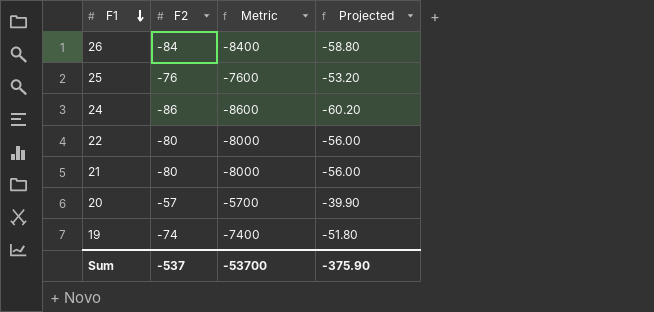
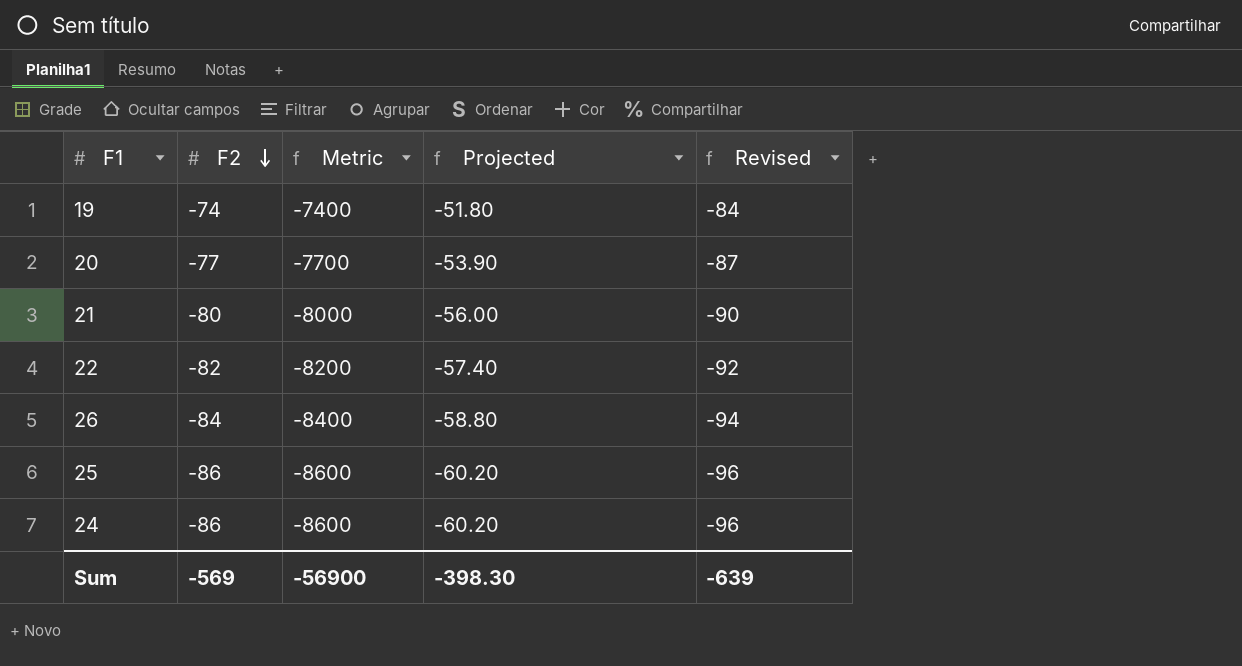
row order: F1 descending -> F2 descending
column Revised | formula: none -> [F2] - 10
20 | F2: -57 -> -77
20 | Metric: -5700 -> -7700
20 | Projected: -39.90 -> -53.90
22 | F2: -80 -> -82
22 | Metric: -8000 -> -8200
22 | Projected: -56.00 -> -57.40
25 | F2: -76 -> -86
25 | Metric: -7600 -> -8600
25 | Projected: -53.20 -> -60.20
Sum | F2: -537 -> -569
Sum | Metric: -53700 -> -56900
Sum | Projected: -375.90 -> -398.30

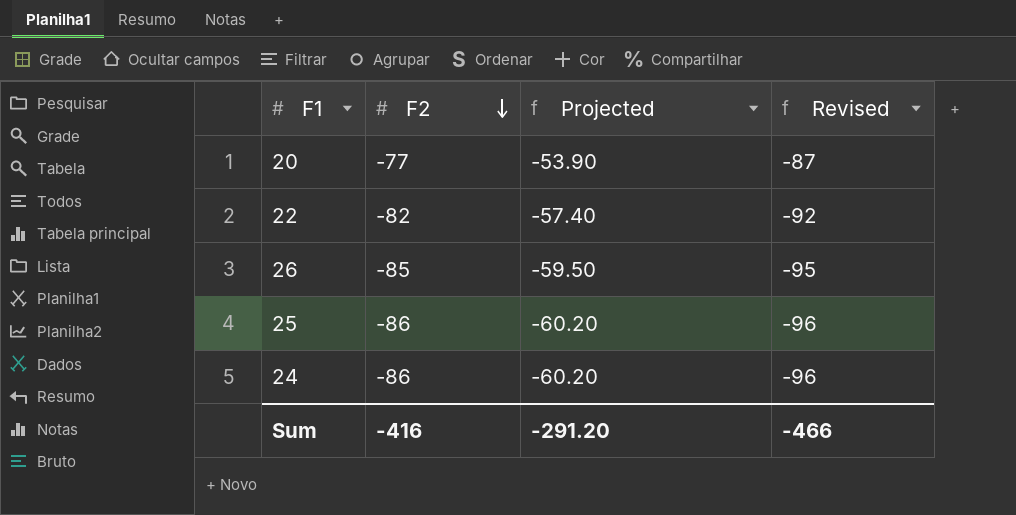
column Metric | formula: [F2] * 100 -> none
row 19: -74 | -7400 | -51.80 | -84 -> none
row 21: -80 | -8000 | -56.00 | -90 -> none
26 | F2: -84 -> -85
26 | Projected: -58.80 -> -59.50
26 | Revised: -94 -> -95
Sum | F2: -569 -> -416
Sum | Projected: -398.30 -> -291.20
Sum | Revised: -639 -> -466

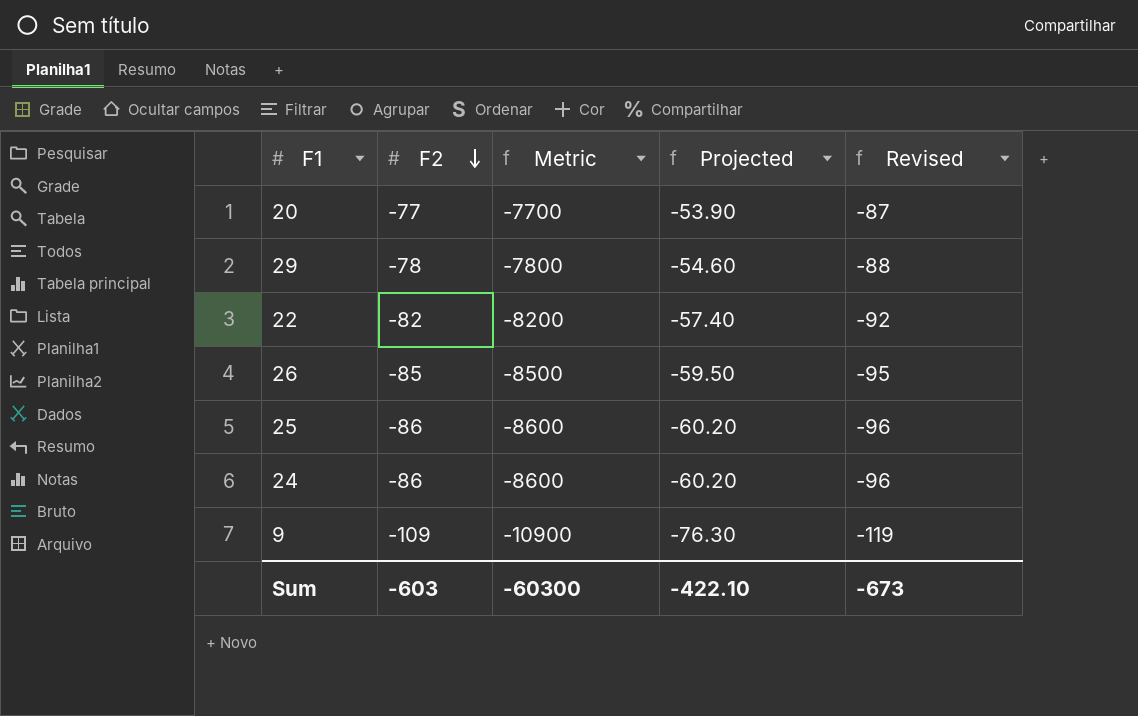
column Metric | formula: none -> [F2] * 100
row 29: none -> -78 | -7800 | -54.60 | -88
row 9: none -> -109 | -10900 | -76.30 | -119
Sum | F2: -416 -> -603
Sum | Projected: -291.20 -> -422.10
Sum | Revised: -466 -> -673

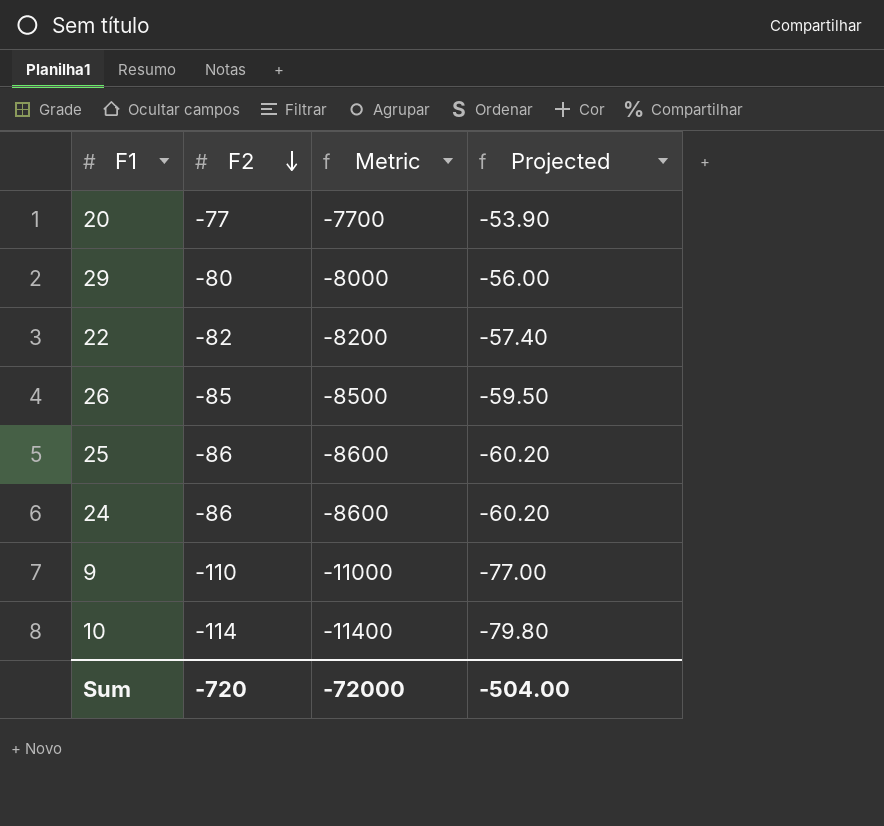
column Revised | formula: [F2] - 10 -> none
29 | F2: -78 -> -80
29 | Metric: -7800 -> -8000
29 | Projected: -54.60 -> -56.00
9 | F2: -109 -> -110
9 | Metric: -10900 -> -11000
9 | Projected: -76.30 -> -77.00
row 10: none -> -114 | -11400 | -79.80
Sum | F2: -603 -> -720
Sum | Metric: -60300 -> -72000
Sum | Projected: -422.10 -> -504.00

